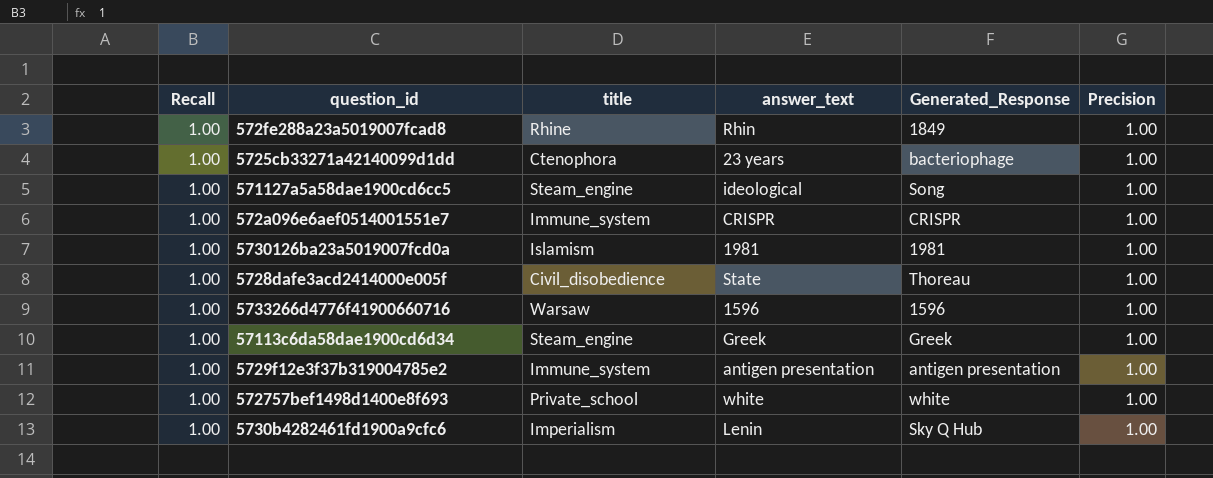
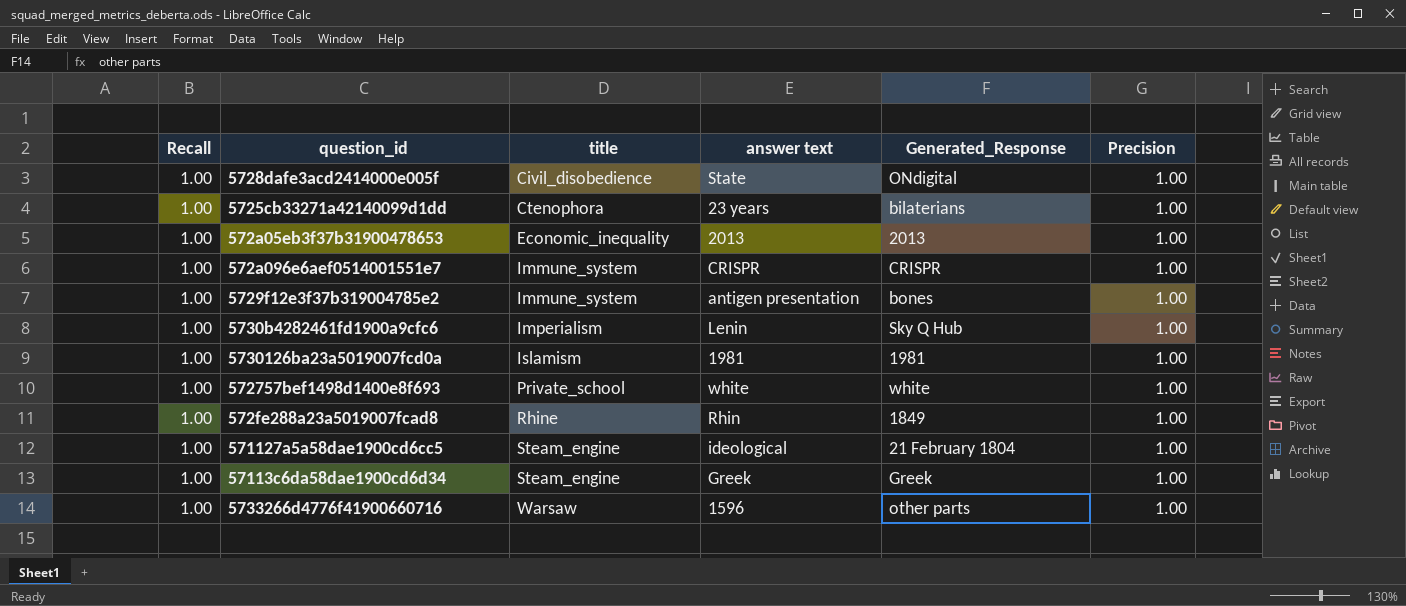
row order: none -> title ascending
column name: answer_text -> answer text
5728dafe3acd2414000e005f | Generated_Response: Thoreau -> ONdigital
5725cb33271a42140099d1dd | Generated_Response: bacteriophage -> bilaterians
row 572a05eb3f37b31900478653: none -> 1.00 | Economic_inequality | 2013 | 2013 | 1.00
5729f12e3f37b319004785e2 | Generated_Response: antigen presentation -> bones
571127a5a58dae1900cd6cc5 | Generated_Response: Song -> 21 February 1804
5733266d4776f41900660716 | Generated_Response: 1596 -> other parts

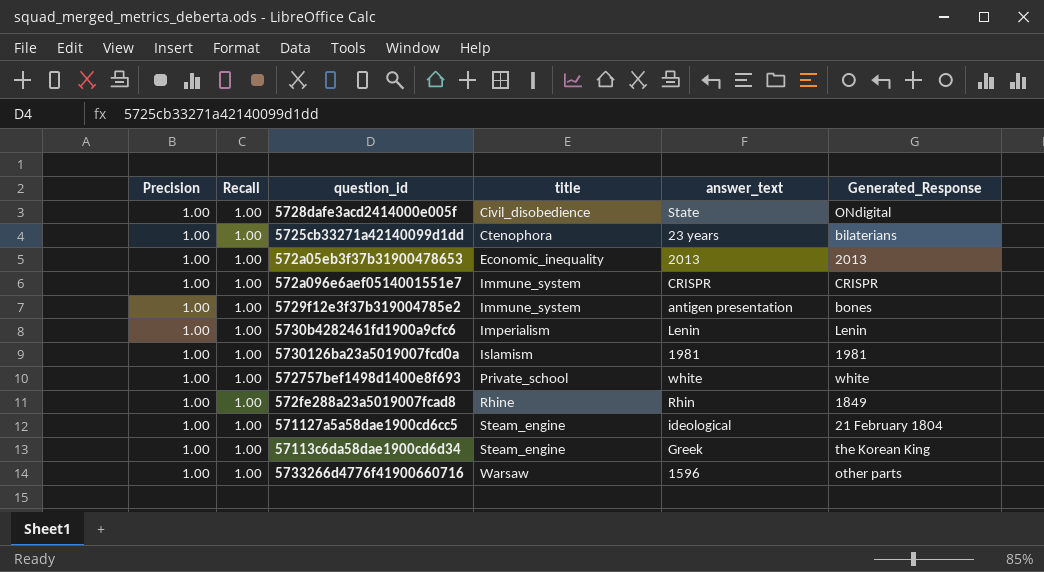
column Precision | position: 6 -> 1
column name: answer text -> answer_text
5730b4282461fd1900a9cfc6 | Generated_Response: Sky Q Hub -> Lenin
57113c6da58dae1900cd6d34 | Generated_Response: Greek -> the Korean King

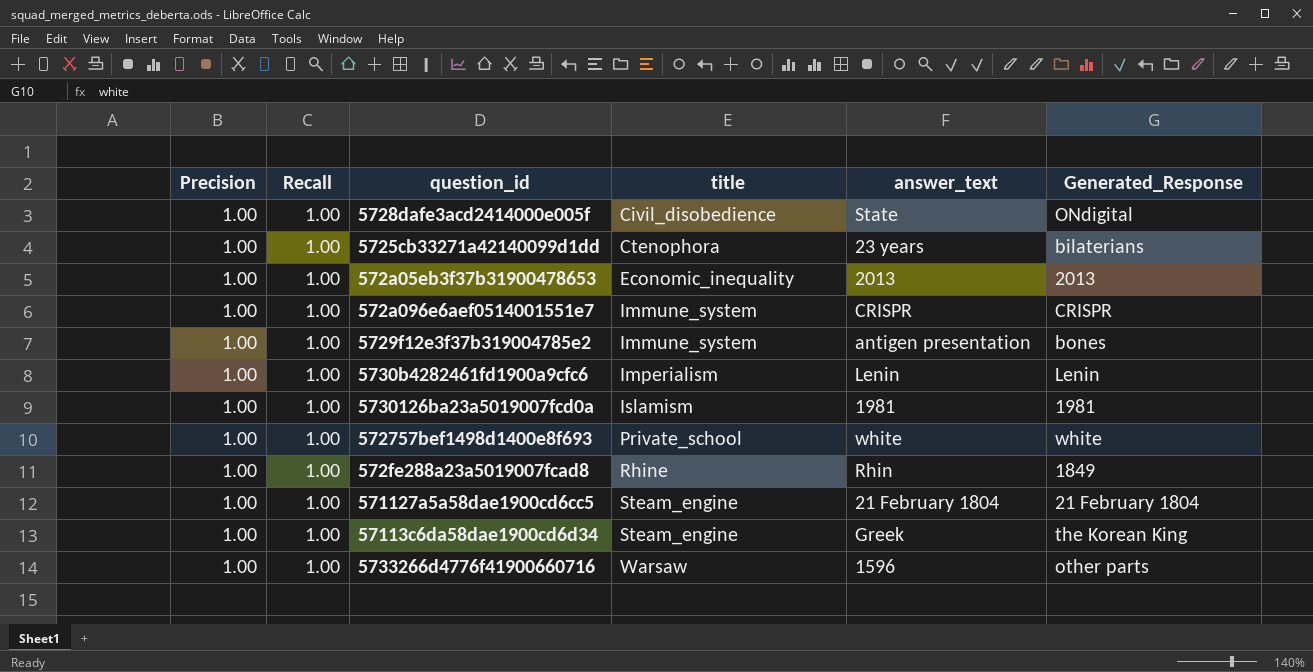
571127a5a58dae1900cd6cc5 | answer_text: ideological -> 21 February 1804

